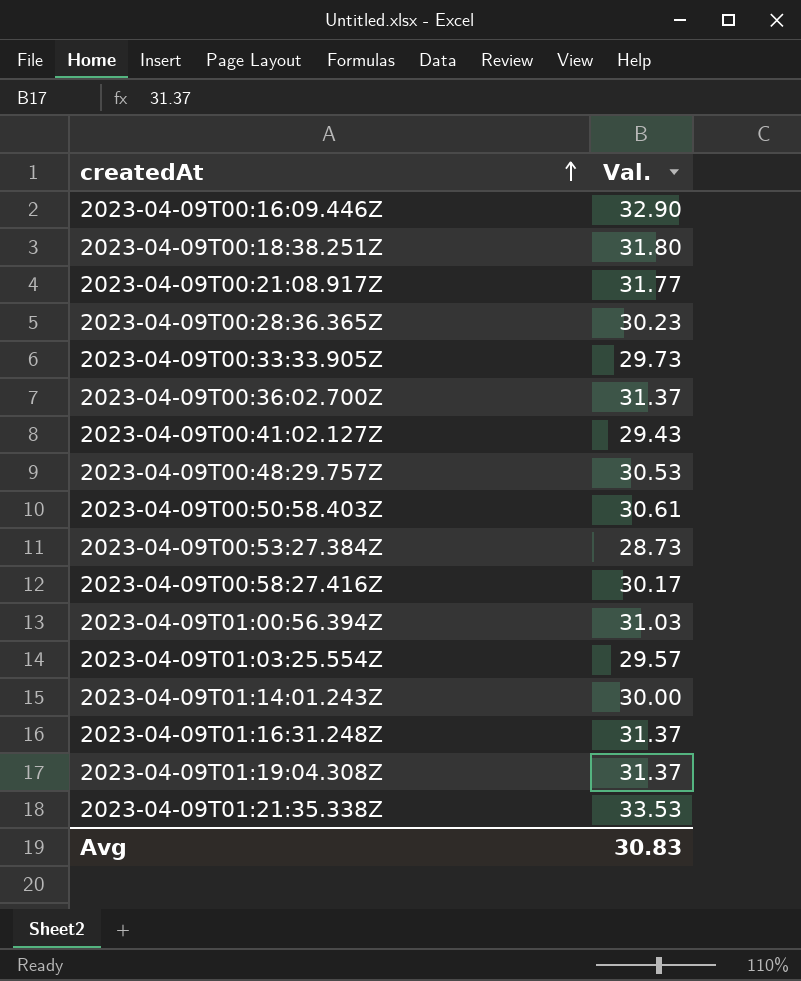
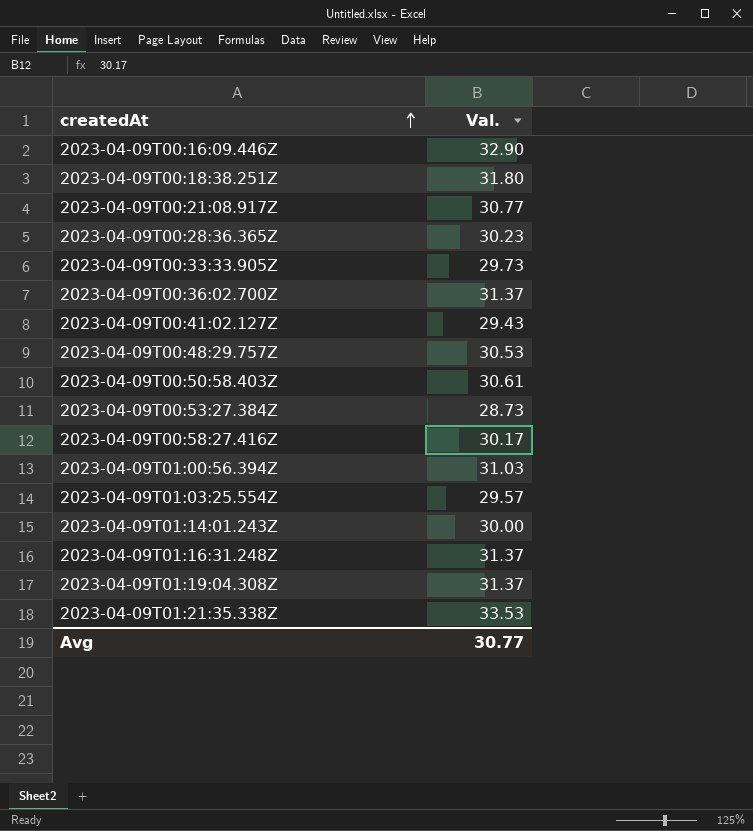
2023-04-09T00:21:08.917Z | Val.: 31.77 -> 30.77
Avg | Val.: 30.83 -> 30.77

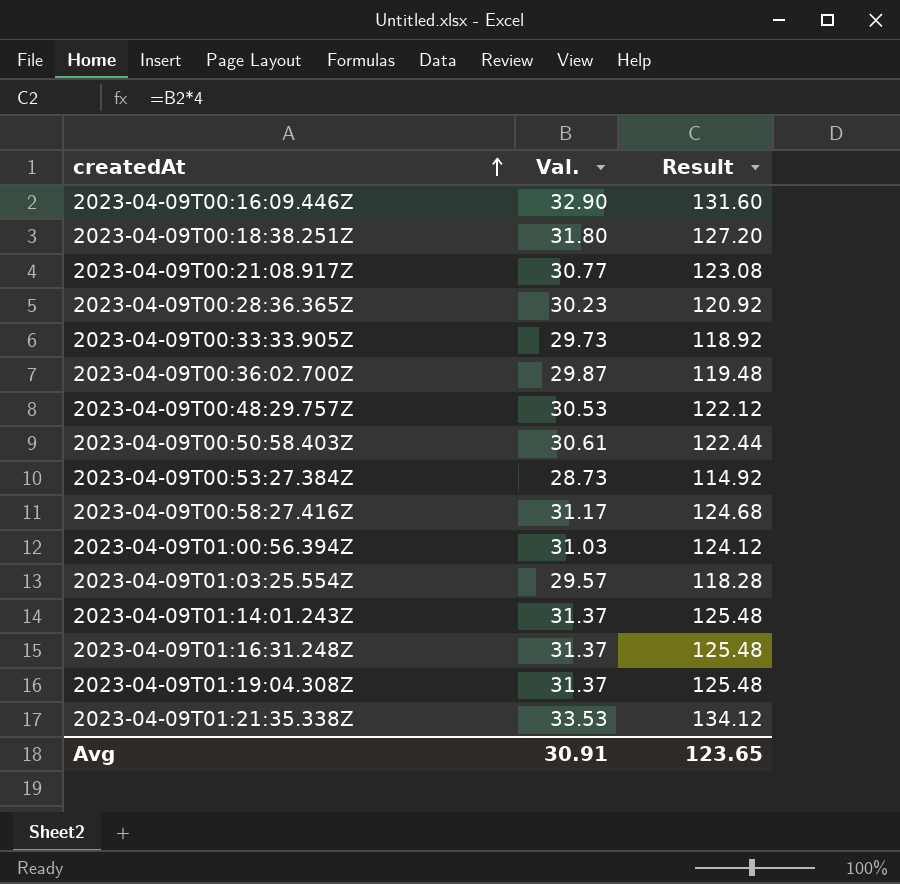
column Result | formula: none -> [Val.] * 4
row 2023-04-09T00:41:02.127Z: 29.43 -> none
2023-04-09T00:36:02.700Z | Val.: 31.37 -> 29.87
2023-04-09T00:58:27.416Z | Val.: 30.17 -> 31.17
2023-04-09T01:14:01.243Z | Val.: 30.00 -> 31.37
Avg | Val.: 30.77 -> 30.91

